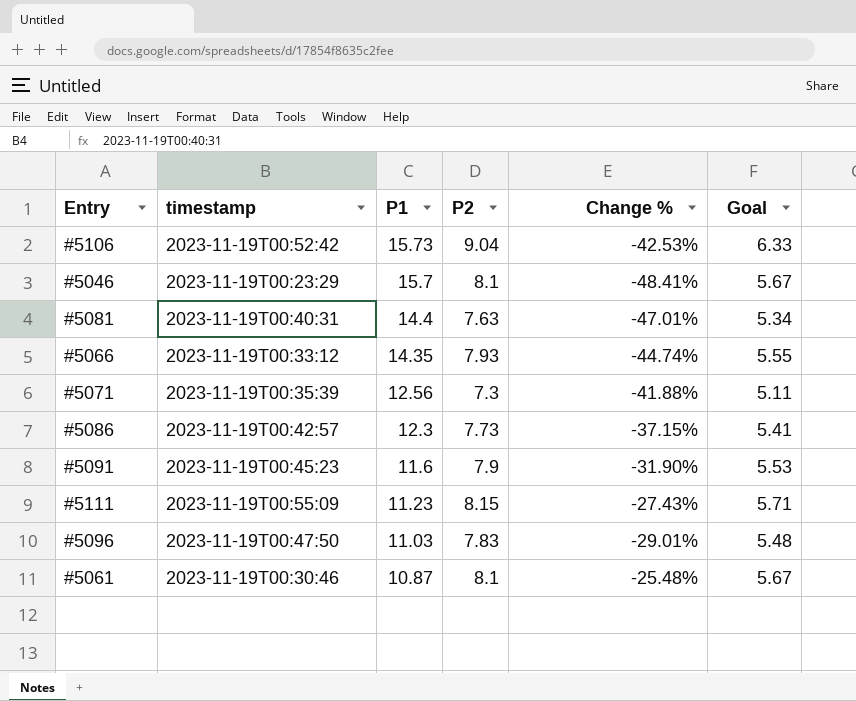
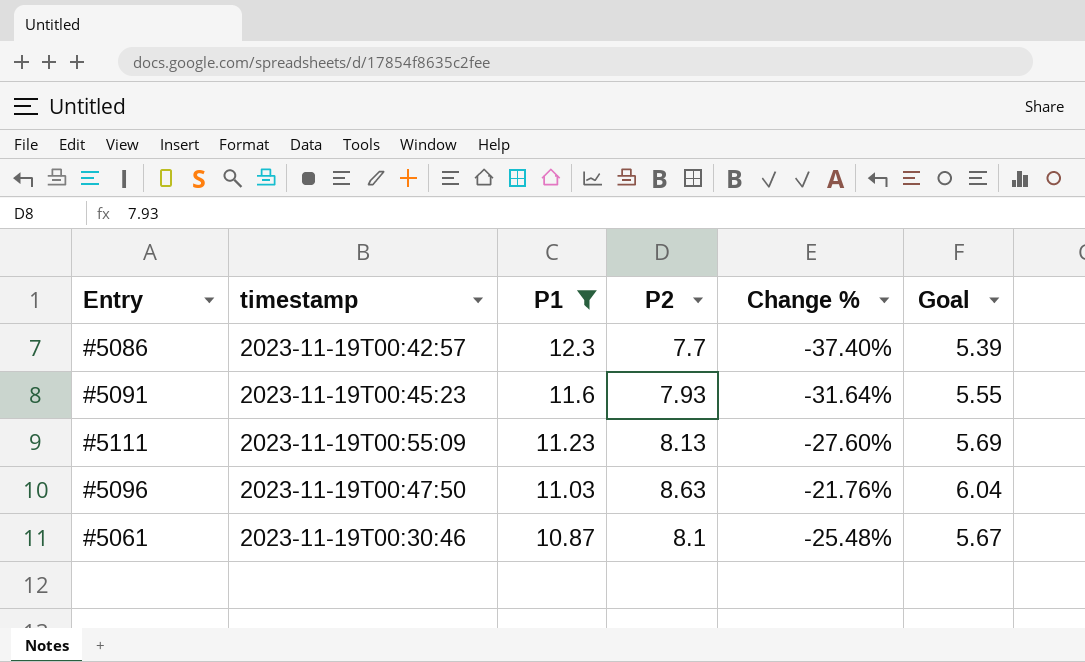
filter: none -> P1 <= 12.3
#5086 | P2: 7.73 -> 7.7
#5086 | Change %: -37.15% -> -37.40%
#5086 | Goal: 5.41 -> 5.39
#5091 | P2: 7.9 -> 7.93
#5091 | Change %: -31.90% -> -31.64%
#5091 | Goal: 5.53 -> 5.55
#5111 | P2: 8.15 -> 8.13
#5111 | Change %: -27.43% -> -27.60%
#5111 | Goal: 5.71 -> 5.69
#5096 | P2: 7.83 -> 8.63
#5096 | Change %: -29.01% -> -21.76%
#5096 | Goal: 5.48 -> 6.04

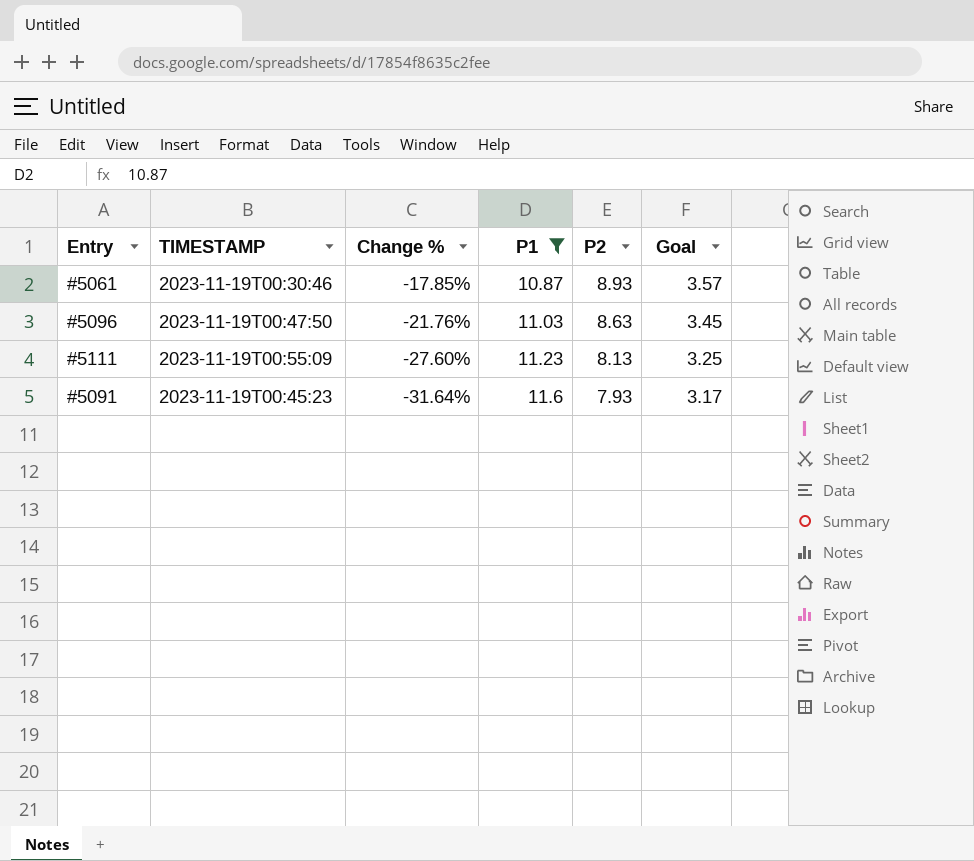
row order: P1 descending -> Change % descending
column name: timestamp -> TIMESTAMP
column Change % | position: 5 -> 3
column Goal | formula: [P2] * 0.7 -> [P2] * 0.4
row #5086: 2023-11-19T00:42:57 | 12.3 | 7.7 | -37.40% | 5.39 -> none
#5061 | Change %: -25.48% -> -17.85%
#5061 | P2: 8.1 -> 8.93

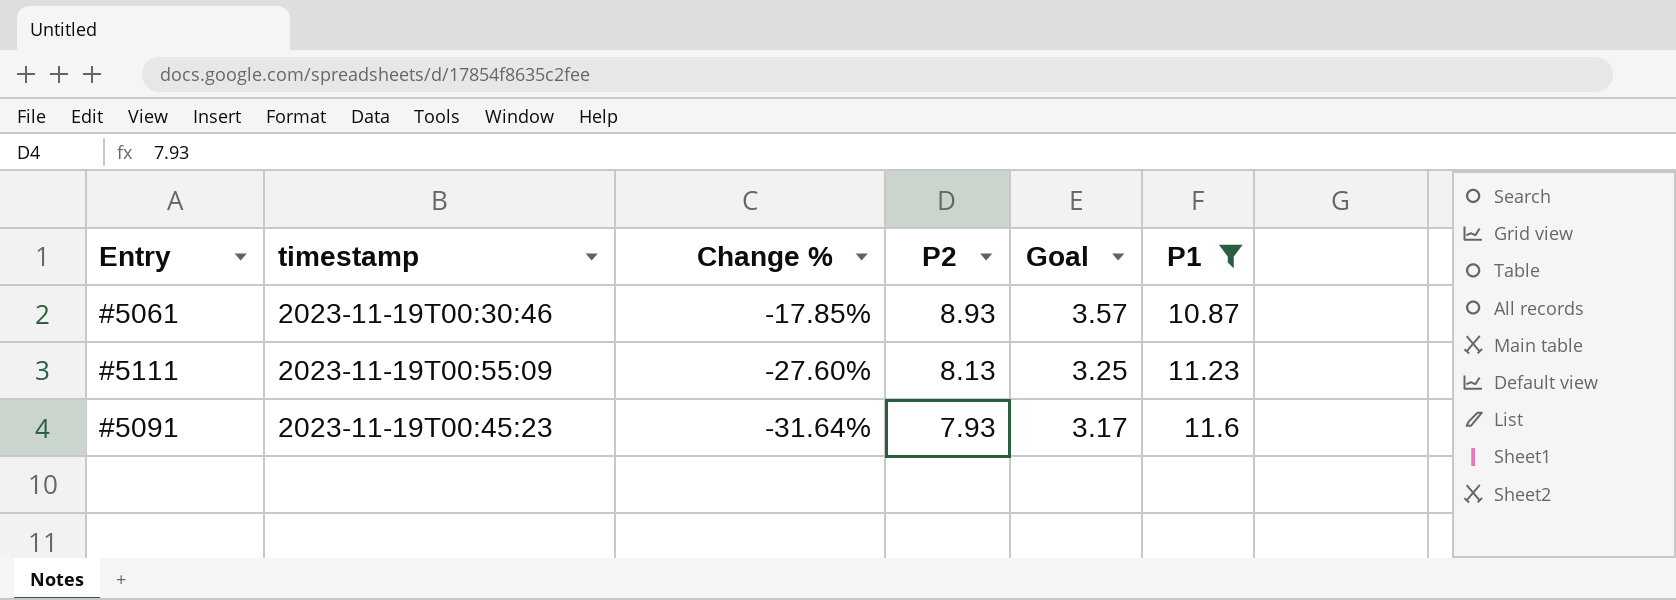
column name: TIMESTAMP -> timestamp
column P1 | position: 4 -> 6
row #5096: 2023-11-19T00:47:50 | -21.76% | 11.03 | 8.63 | 3.45 -> none

